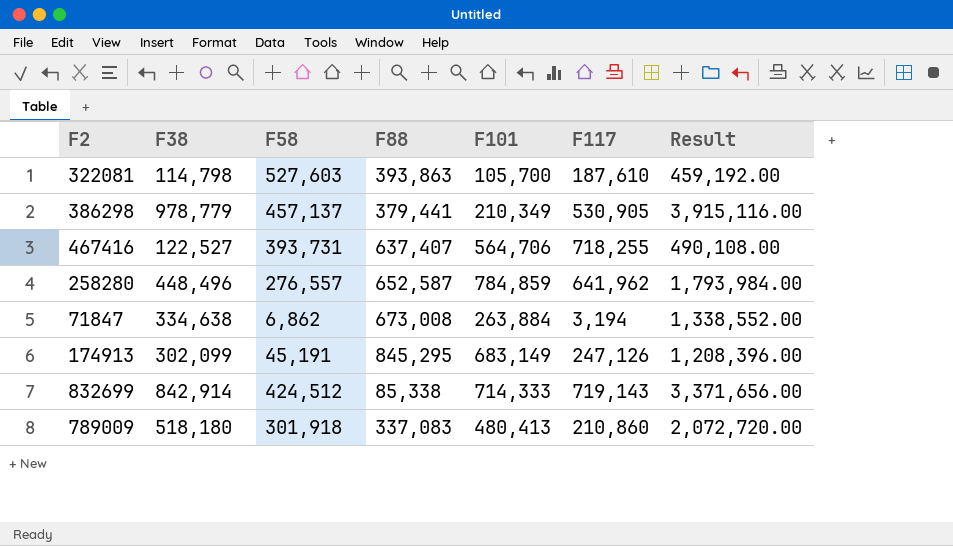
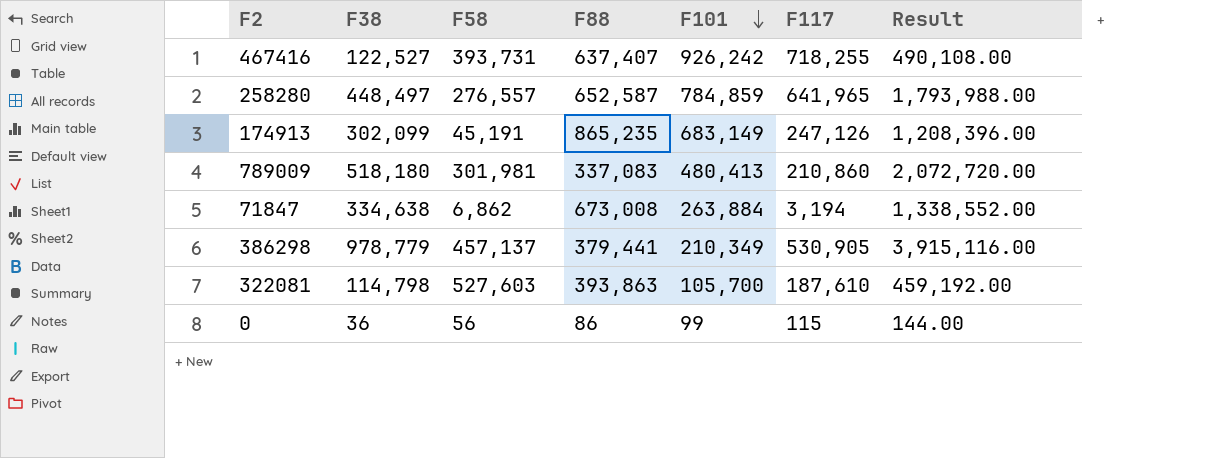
row order: none -> F101 descending
row 832699: 842,914 | 424,512 | 85,338 | 714,333 | 719,143 | 3,371,656.00 -> none
467416 | F101: 564,706 -> 926,242
258280 | F38: 448,496 -> 448,497
258280 | F117: 641,962 -> 641,965
258280 | Result: 1,793,984.00 -> 1,793,988.00
174913 | F88: 845,295 -> 865,235
789009 | F58: 301,918 -> 301,981
row 0: none -> 36 | 56 | 86 | 99 | 115 | 144.00

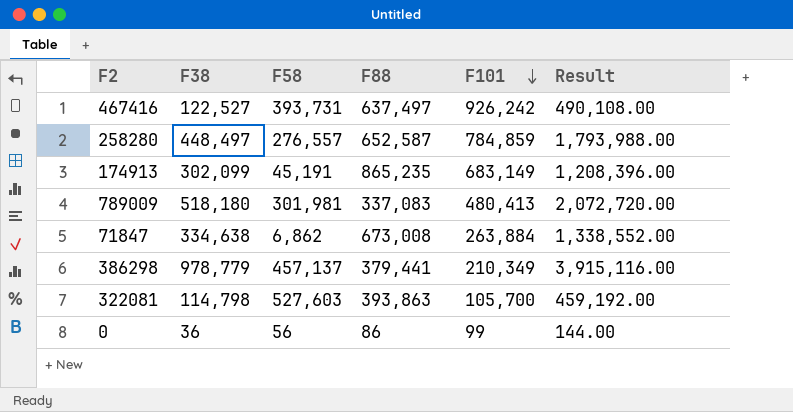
column F117 | position: 6 -> none
467416 | F88: 637,407 -> 637,497

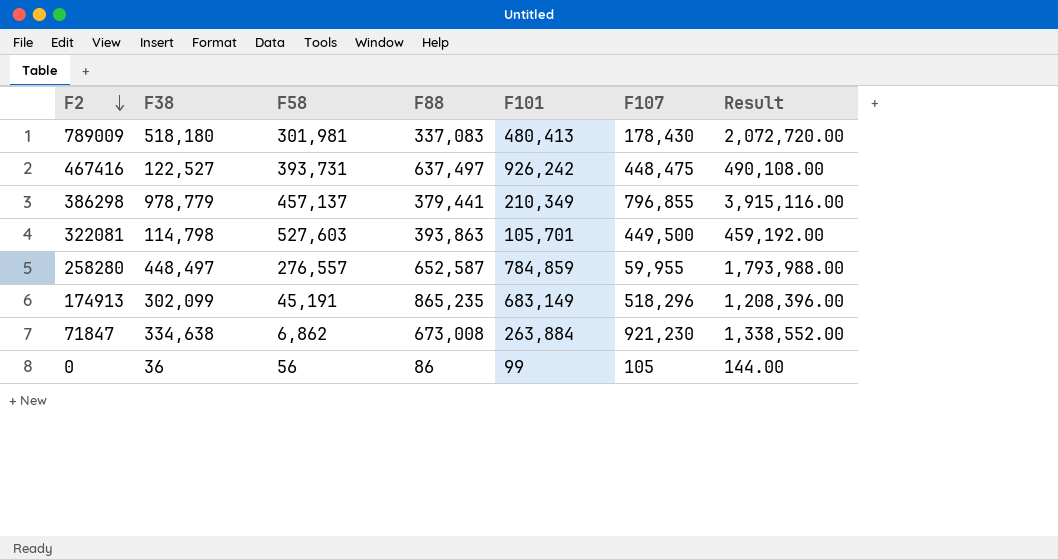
row order: F101 descending -> F2 descending
column F107 | position: none -> 6
322081 | F101: 105,700 -> 105,701

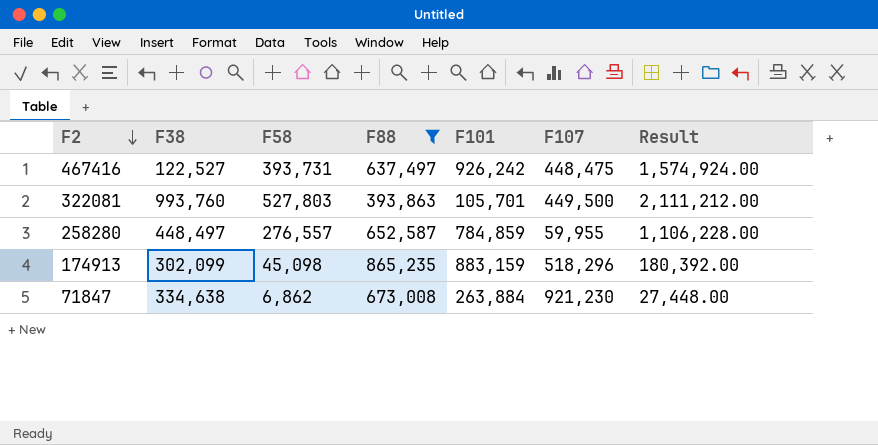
filter: none -> F88 >= 393,863
column Result | formula: [F38] * 4 -> [F58] * 4
322081 | F38: 114,798 -> 993,760
322081 | F58: 527,603 -> 527,803
174913 | F58: 45,191 -> 45,098
174913 | F101: 683,149 -> 883,159

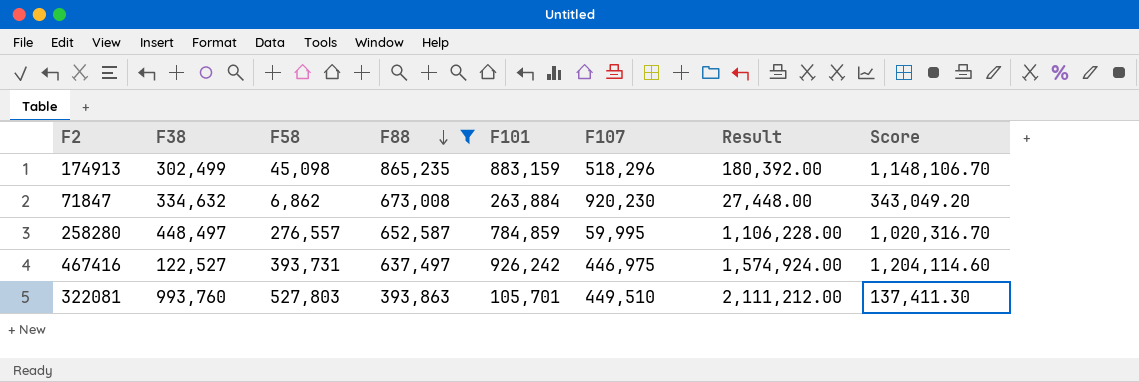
row order: F2 descending -> F88 descending
column Score | formula: none -> [F101] * 1.3
174913 | F38: 302,099 -> 302,499
71847 | F38: 334,638 -> 334,632
71847 | F107: 921,230 -> 920,230
258280 | F107: 59,955 -> 59,995
467416 | F107: 448,475 -> 446,975
322081 | F107: 449,500 -> 449,510

